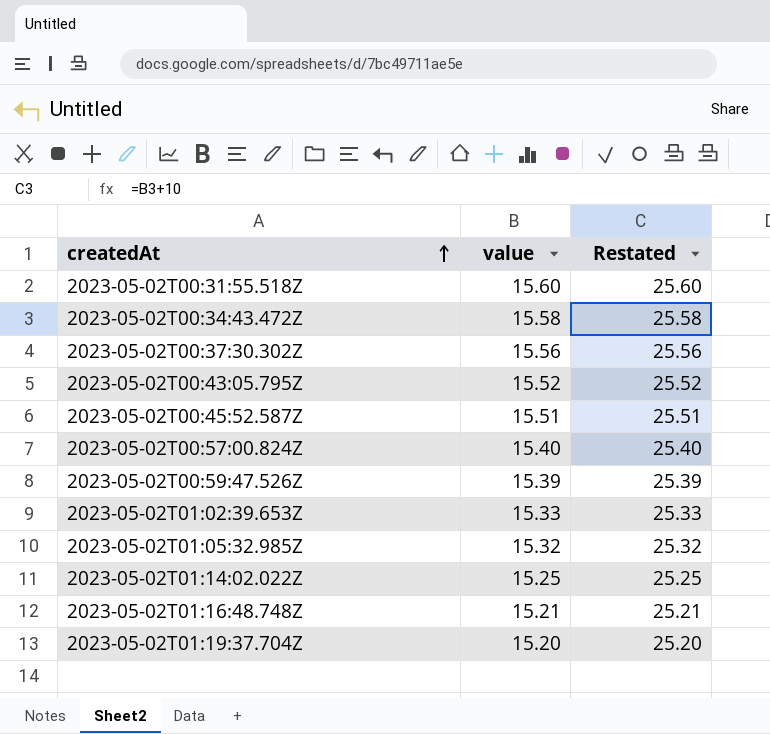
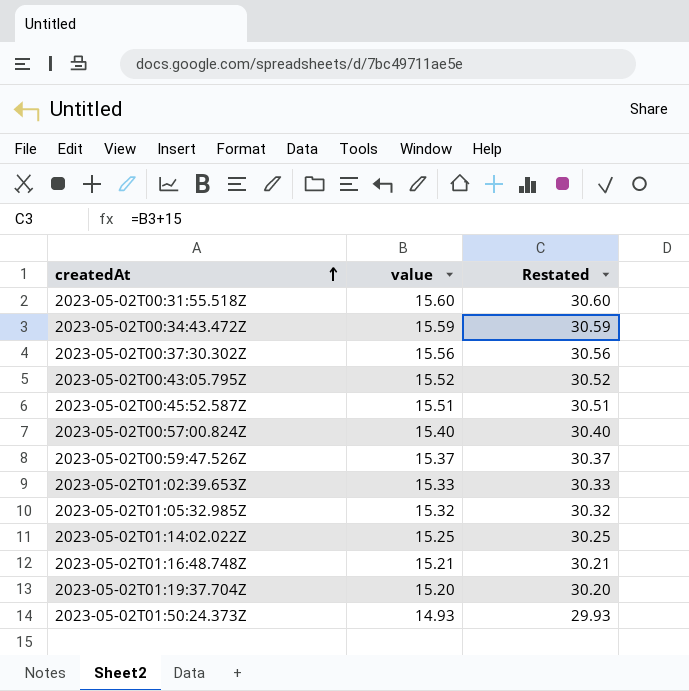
column Restated | formula: [value] + 10 -> [value] + 15
2023-05-02T00:34:43.472Z | value: 15.58 -> 15.59
2023-05-02T00:59:47.526Z | value: 15.39 -> 15.37
row 2023-05-02T01:50:24.373Z: none -> 14.93 | 29.93

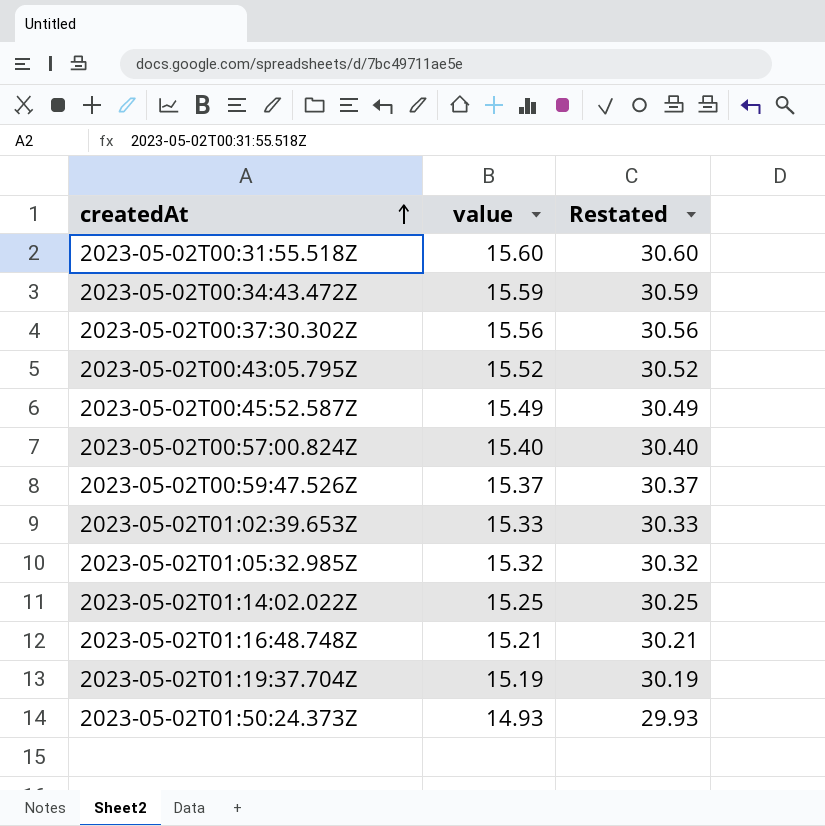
2023-05-02T00:45:52.587Z | value: 15.51 -> 15.49
2023-05-02T00:45:52.587Z | Restated: 30.51 -> 30.49
2023-05-02T01:19:37.704Z | value: 15.20 -> 15.19
2023-05-02T01:19:37.704Z | Restated: 30.20 -> 30.19

